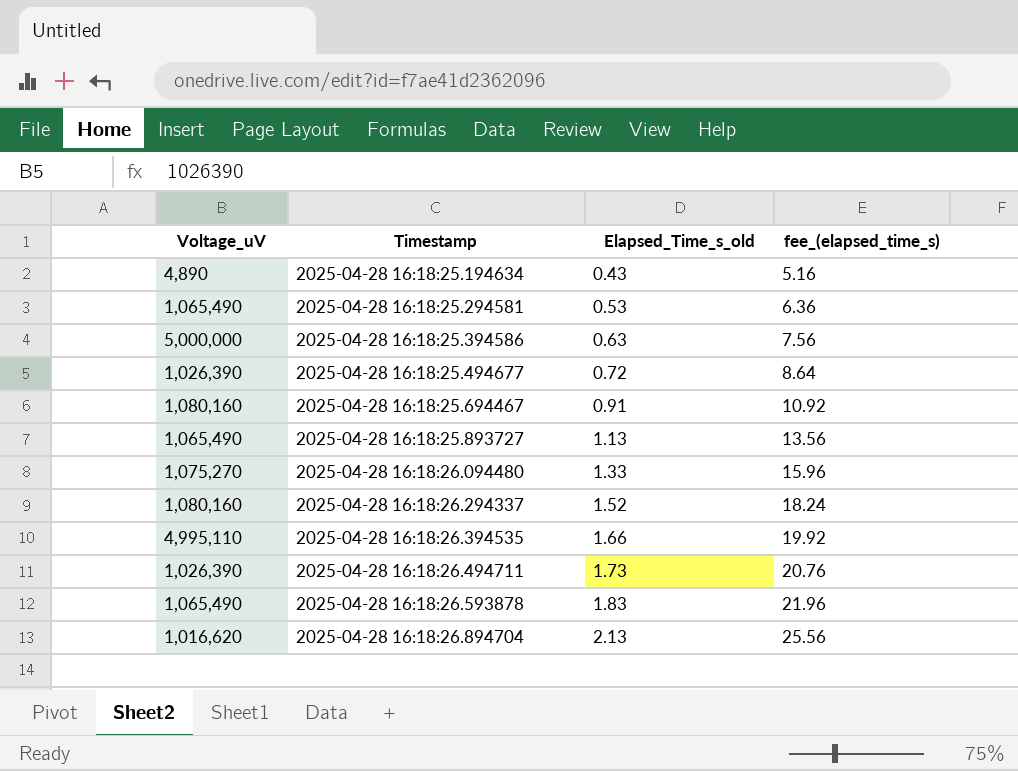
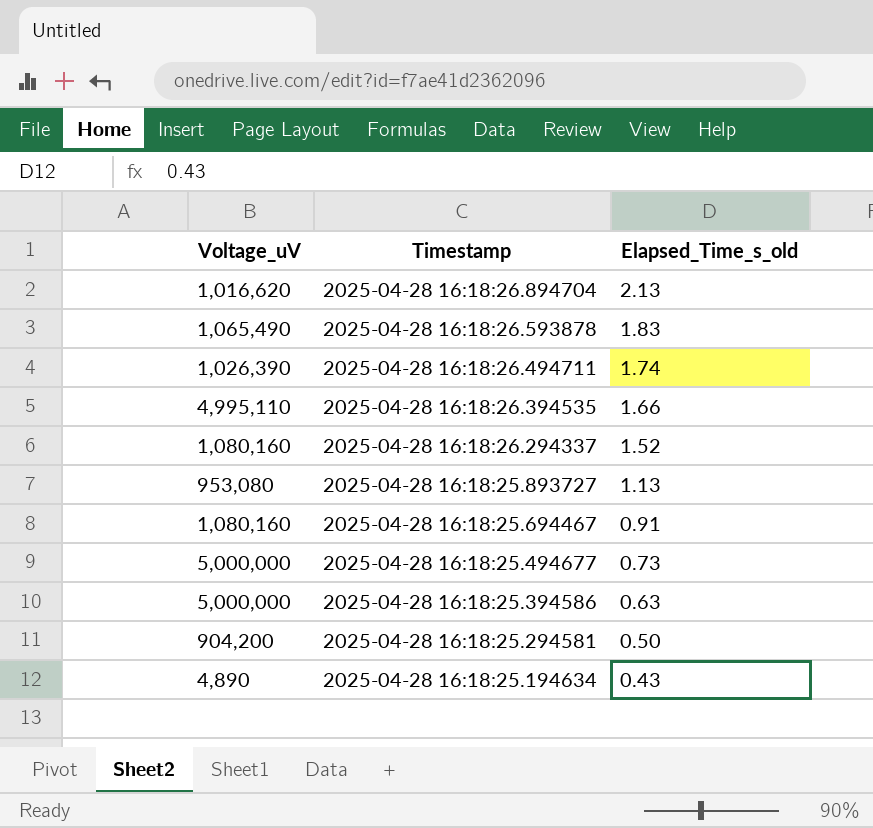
row order: Timestamp ascending -> Timestamp descending
column fee_(elapsed_time_s) | formula: [Elapsed_Time_s_old] * 12 -> none
row 2025-04-28 16:18:26.094480: 1,075,270 | 1.33 | 15.96 -> none
2025-04-28 16:18:26.494711 | Elapsed_Time_s_old: 1.73 -> 1.74
2025-04-28 16:18:25.893727 | Voltage_uV: 1,065,490 -> 953,080
2025-04-28 16:18:25.494677 | Voltage_uV: 1,026,390 -> 5,000,000
2025-04-28 16:18:25.494677 | Elapsed_Time_s_old: 0.72 -> 0.73
2025-04-28 16:18:25.294581 | Voltage_uV: 1,065,490 -> 904,200
2025-04-28 16:18:25.294581 | Elapsed_Time_s_old: 0.53 -> 0.50

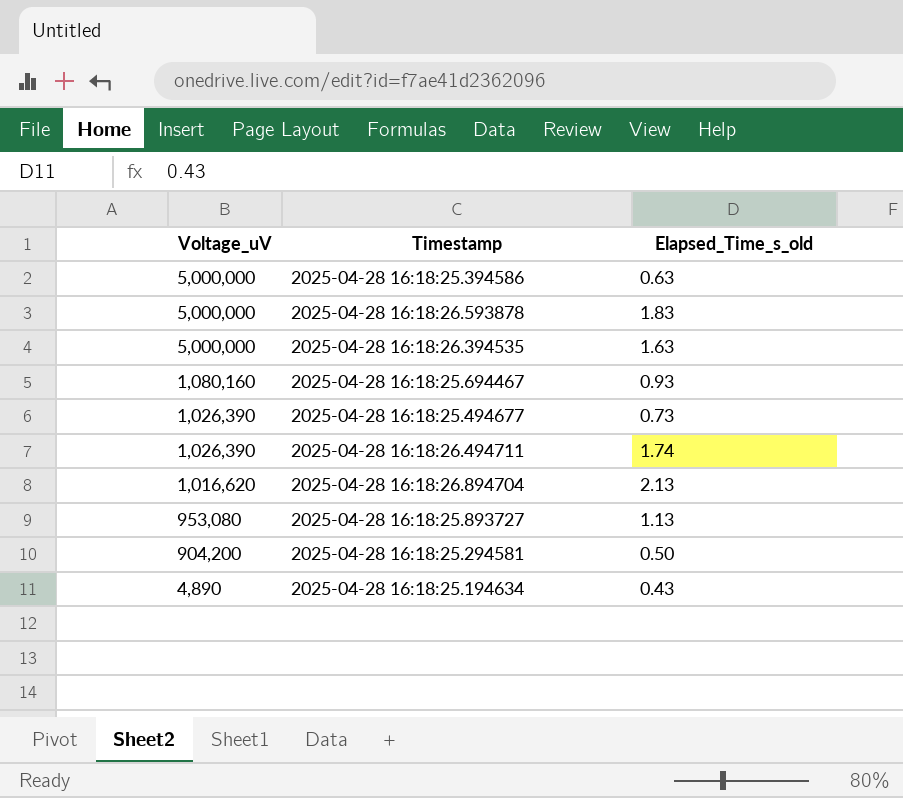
row order: Timestamp descending -> Voltage_uV descending
row 2025-04-28 16:18:26.294337: 1,080,160 | 1.52 -> none
2025-04-28 16:18:26.593878 | Voltage_uV: 1,065,490 -> 5,000,000
2025-04-28 16:18:26.394535 | Voltage_uV: 4,995,110 -> 5,000,000
2025-04-28 16:18:26.394535 | Elapsed_Time_s_old: 1.66 -> 1.63
2025-04-28 16:18:25.694467 | Elapsed_Time_s_old: 0.91 -> 0.93
2025-04-28 16:18:25.494677 | Voltage_uV: 5,000,000 -> 1,026,390

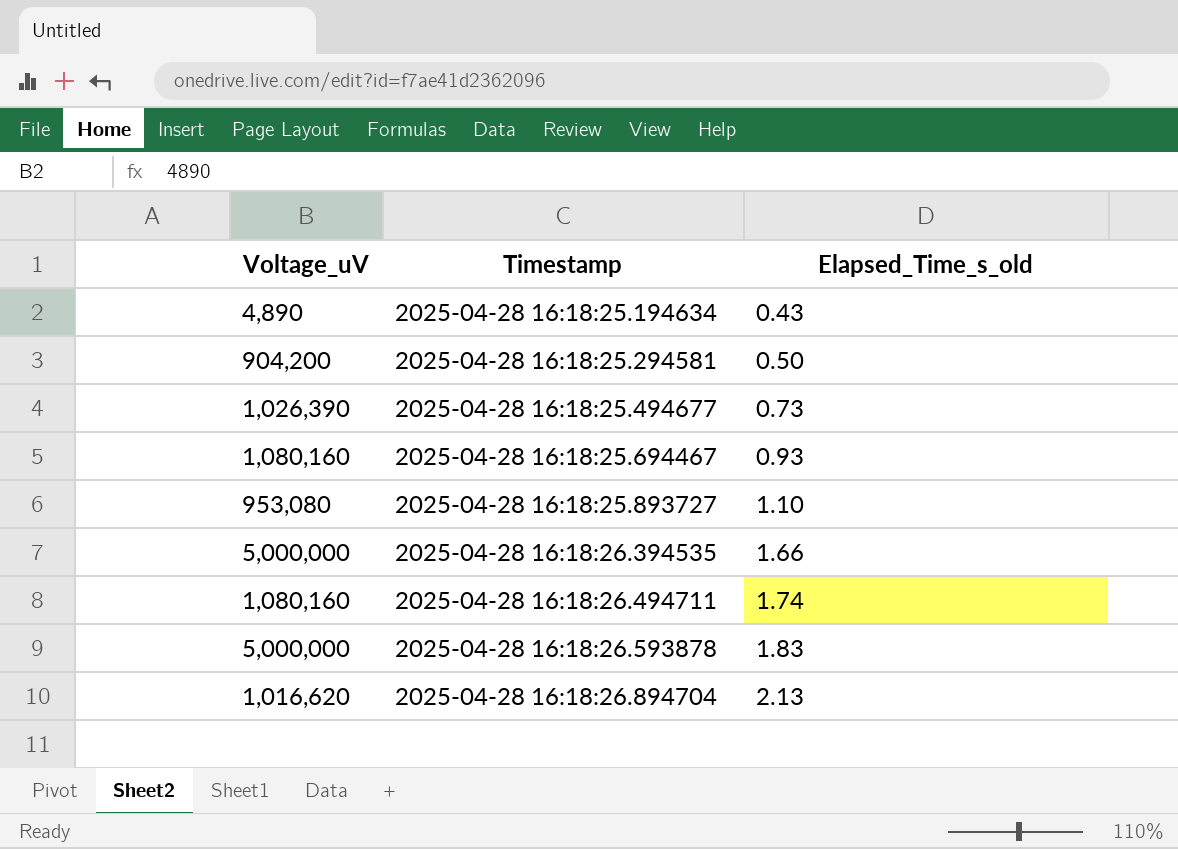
row order: Voltage_uV descending -> Timestamp ascending
row 2025-04-28 16:18:25.394586: 5,000,000 | 0.63 -> none
2025-04-28 16:18:25.893727 | Elapsed_Time_s_old: 1.13 -> 1.10
2025-04-28 16:18:26.394535 | Elapsed_Time_s_old: 1.63 -> 1.66
2025-04-28 16:18:26.494711 | Voltage_uV: 1,026,390 -> 1,080,160

